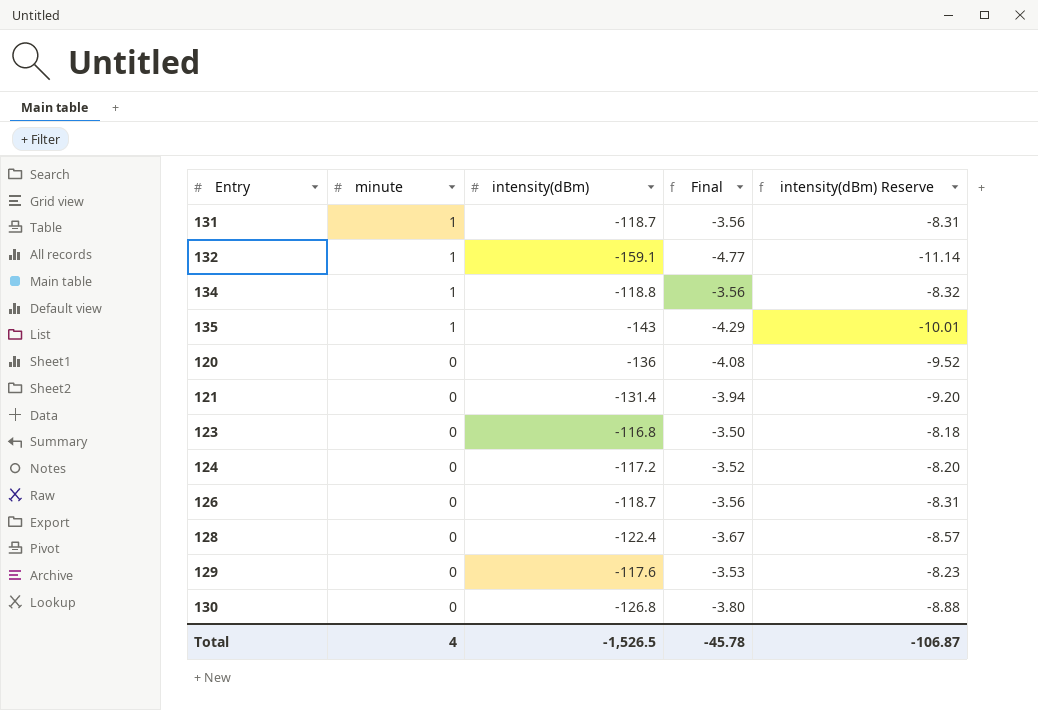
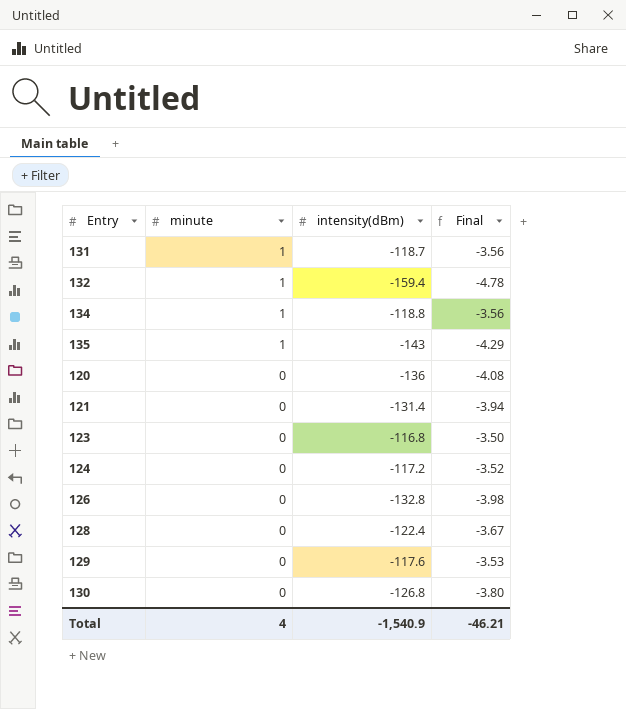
column intensity(dBm) Reserve | formula: [intensity(dBm)] * 0.07 -> none
132 | intensity(dBm): -159.1 -> -159.4
132 | Final: -4.77 -> -4.78
126 | intensity(dBm): -118.7 -> -132.8
126 | Final: -3.56 -> -3.98
Total | intensity(dBm): -1,526.5 -> -1,540.9
Total | Final: -45.78 -> -46.21

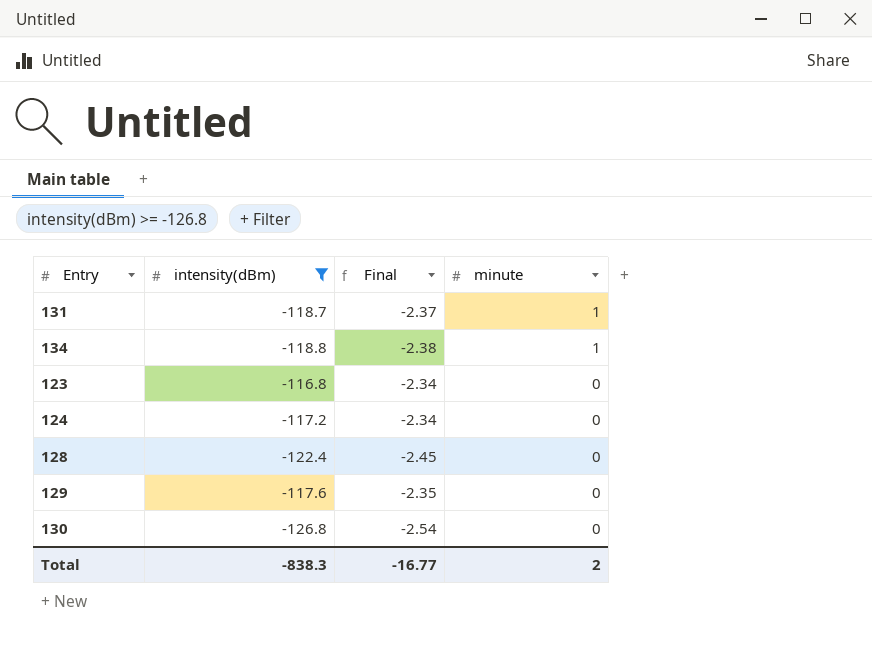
filter: none -> intensity(dBm) >= -126.8
column Final | formula: [intensity(dBm)] * 0.03 -> [intensity(dBm)] * 0.02
column minute | position: 2 -> 4
Total | intensity(dBm): -1,540.9 -> -838.3
Total | Final: -46.21 -> -16.77
Total | minute: 4 -> 2

